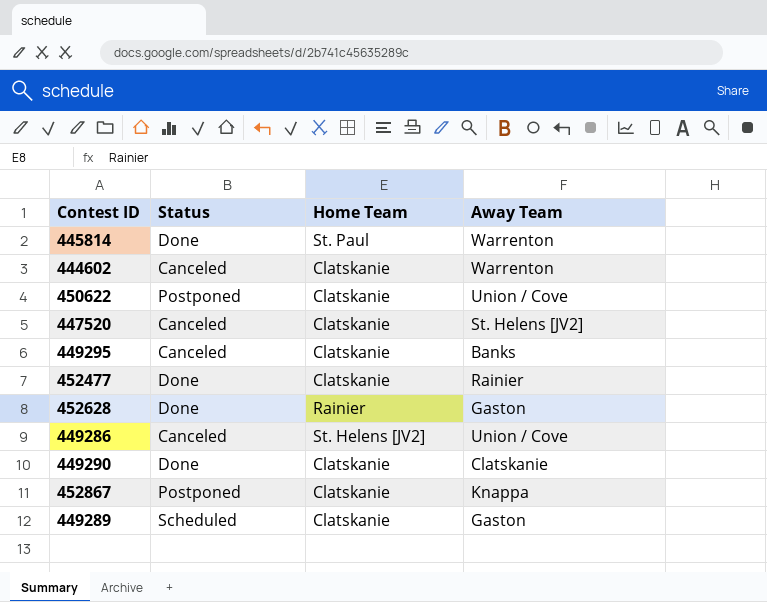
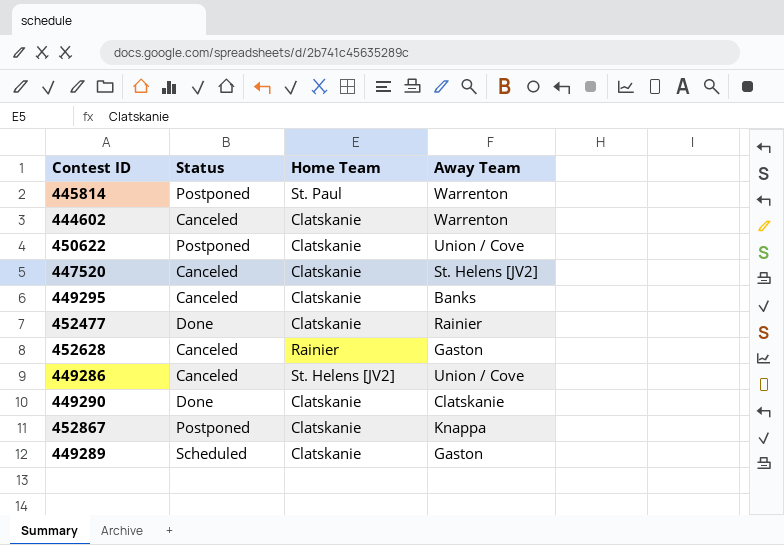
445814 | Status: Done -> Postponed
452628 | Status: Done -> Canceled

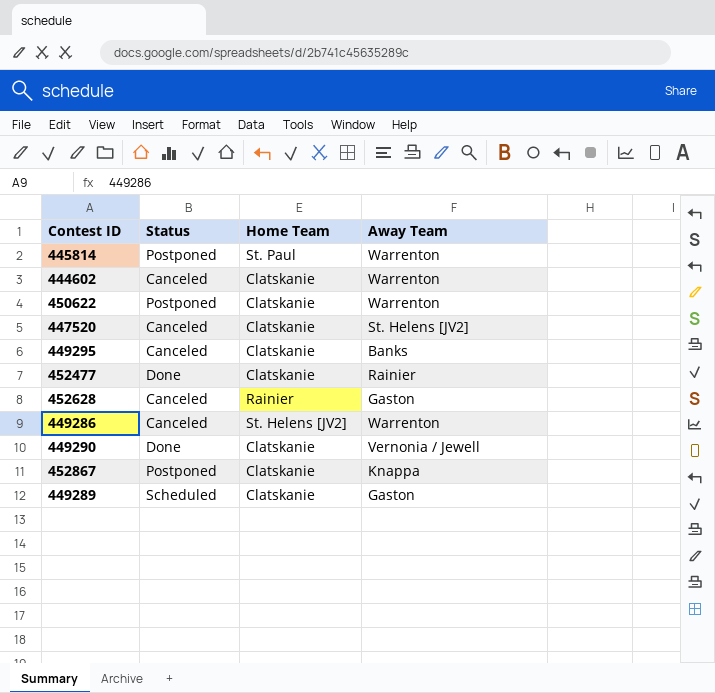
450622 | Away Team: Union / Cove -> Warrenton
449286 | Away Team: Union / Cove -> Warrenton
449290 | Away Team: Clatskanie -> Vernonia / Jewell

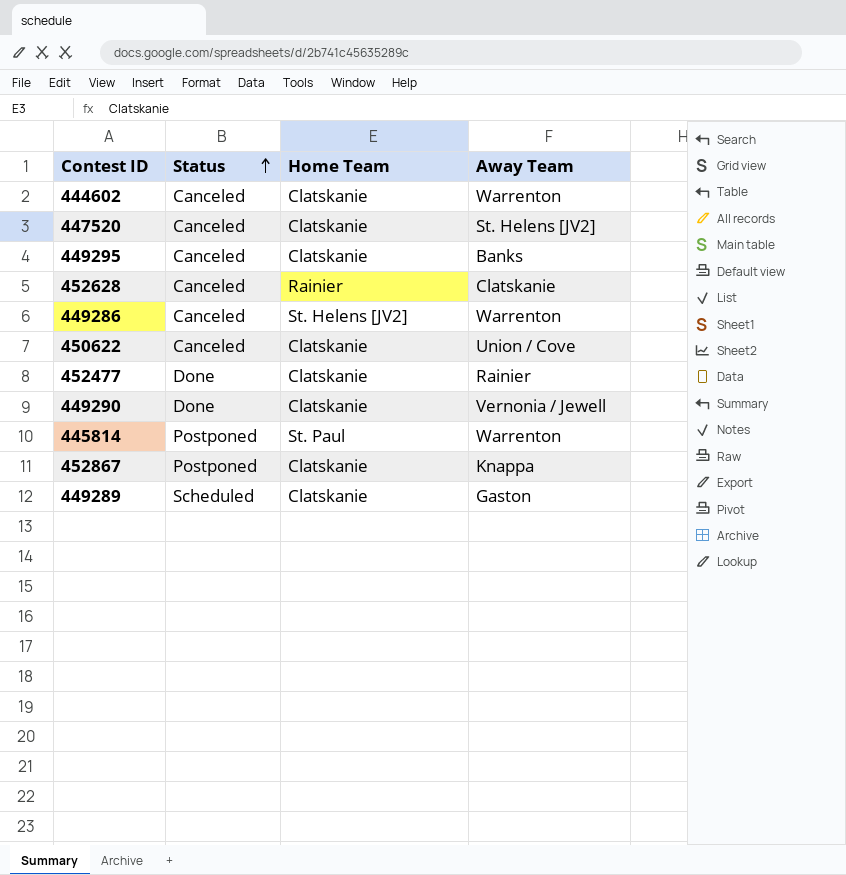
row order: none -> Status ascending
452628 | Away Team: Gaston -> Clatskanie
450622 | Status: Postponed -> Canceled
450622 | Away Team: Warrenton -> Union / Cove

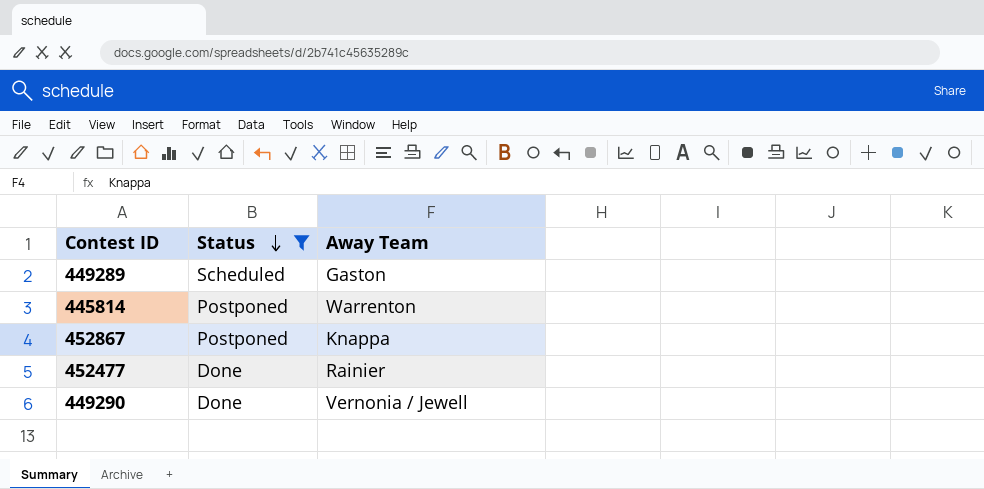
filter: none -> Status != Canceled
row order: Status ascending -> Status descending
column Home Team | position: 3 -> none

